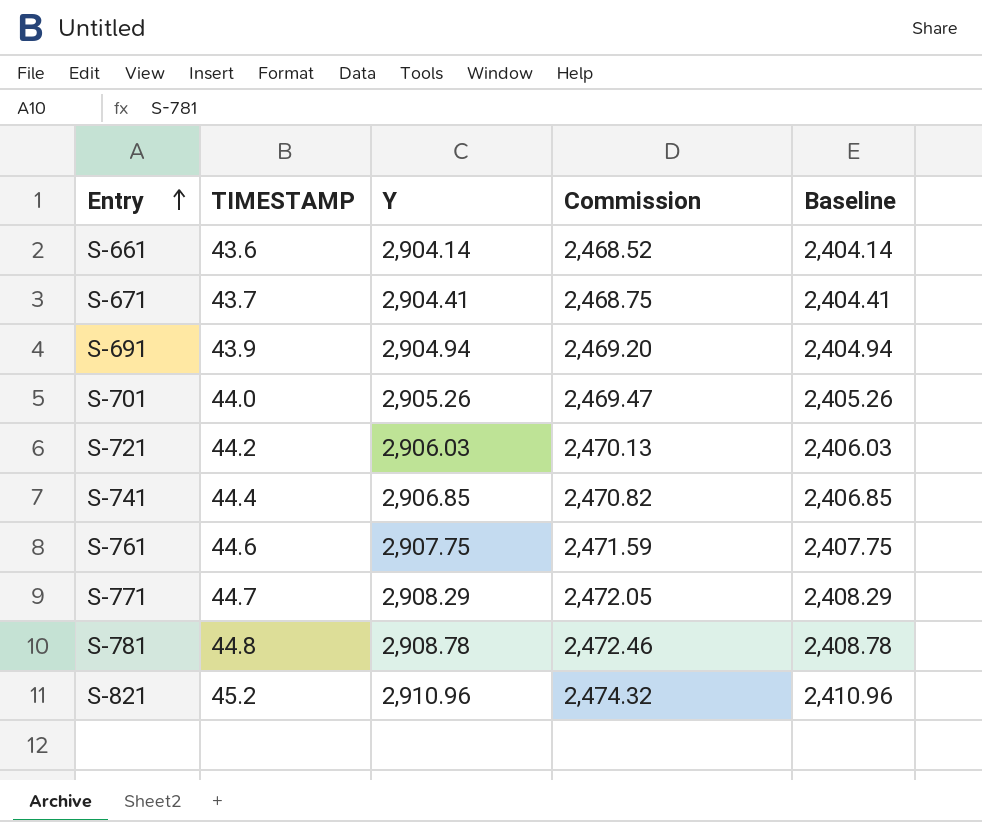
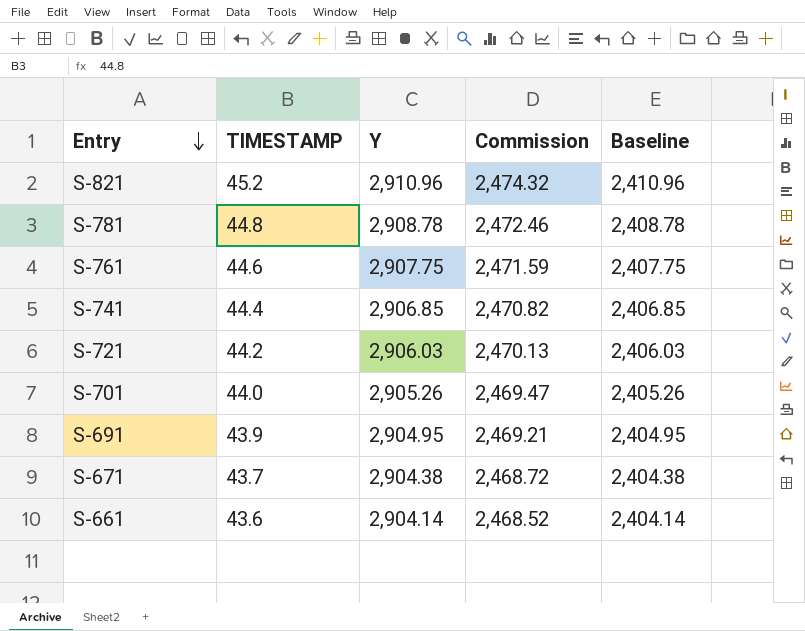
row order: Entry ascending -> Entry descending
row S-771: 44.7 | 2,908.29 | 2,472.05 | 2,408.29 -> none
S-691 | Y: 2,904.94 -> 2,904.95
S-691 | Commission: 2,469.20 -> 2,469.21
S-691 | Baseline: 2,404.94 -> 2,404.95
S-671 | Y: 2,904.41 -> 2,904.38
S-671 | Commission: 2,468.75 -> 2,468.72
S-671 | Baseline: 2,404.41 -> 2,404.38

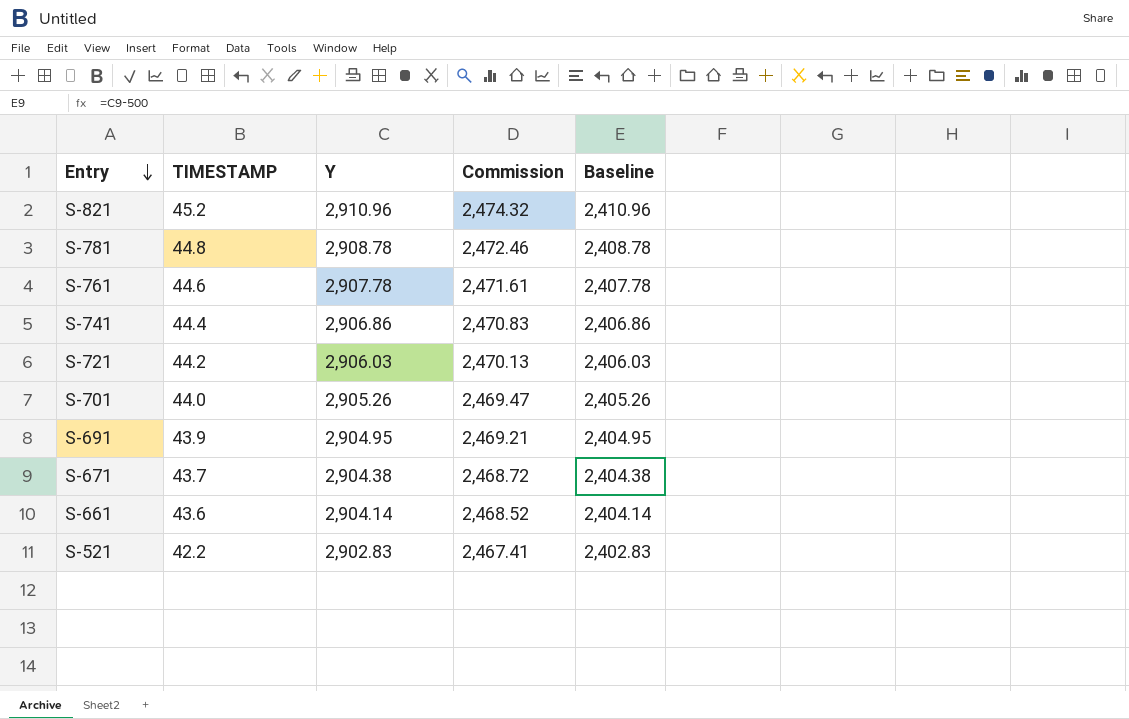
S-761 | Y: 2,907.75 -> 2,907.78
S-761 | Commission: 2,471.59 -> 2,471.61
S-761 | Baseline: 2,407.75 -> 2,407.78
S-741 | Y: 2,906.85 -> 2,906.86
S-741 | Commission: 2,470.82 -> 2,470.83
S-741 | Baseline: 2,406.85 -> 2,406.86
row S-521: none -> 42.2 | 2,902.83 | 2,467.41 | 2,402.83

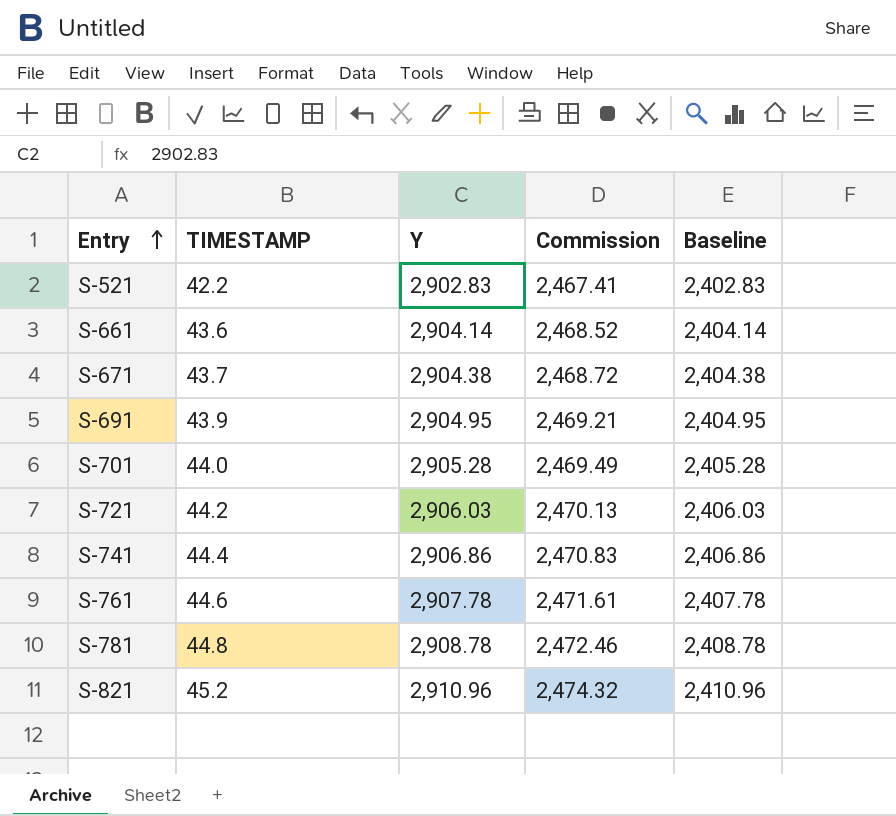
row order: Entry descending -> Entry ascending
S-701 | Y: 2,905.26 -> 2,905.28
S-701 | Commission: 2,469.47 -> 2,469.49
S-701 | Baseline: 2,405.26 -> 2,405.28

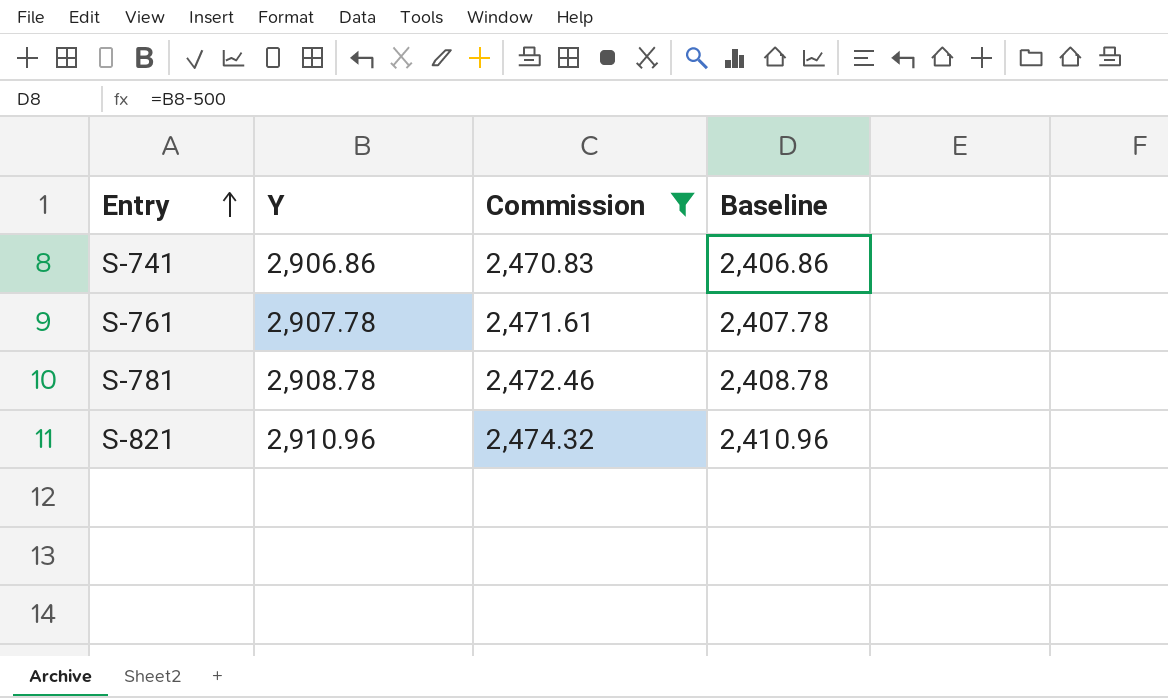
filter: none -> Commission >= 2,470.83
column TIMESTAMP | position: 2 -> none

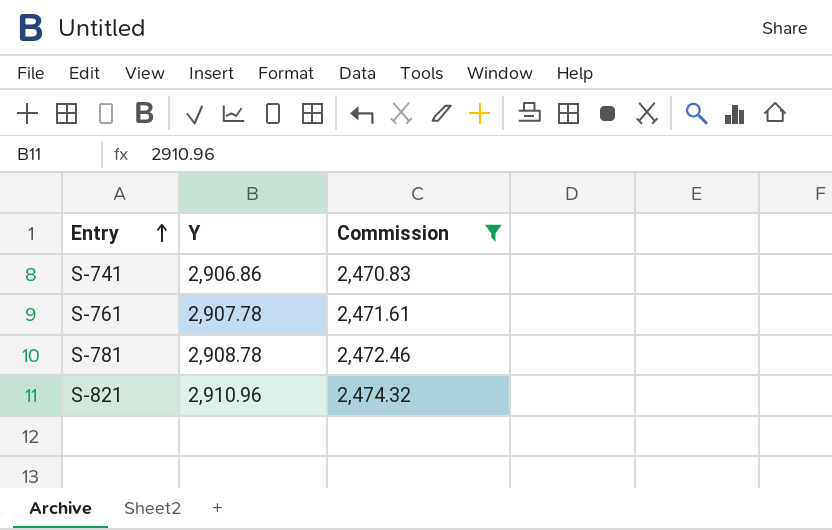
column Baseline | formula: [Y] - 500 -> none

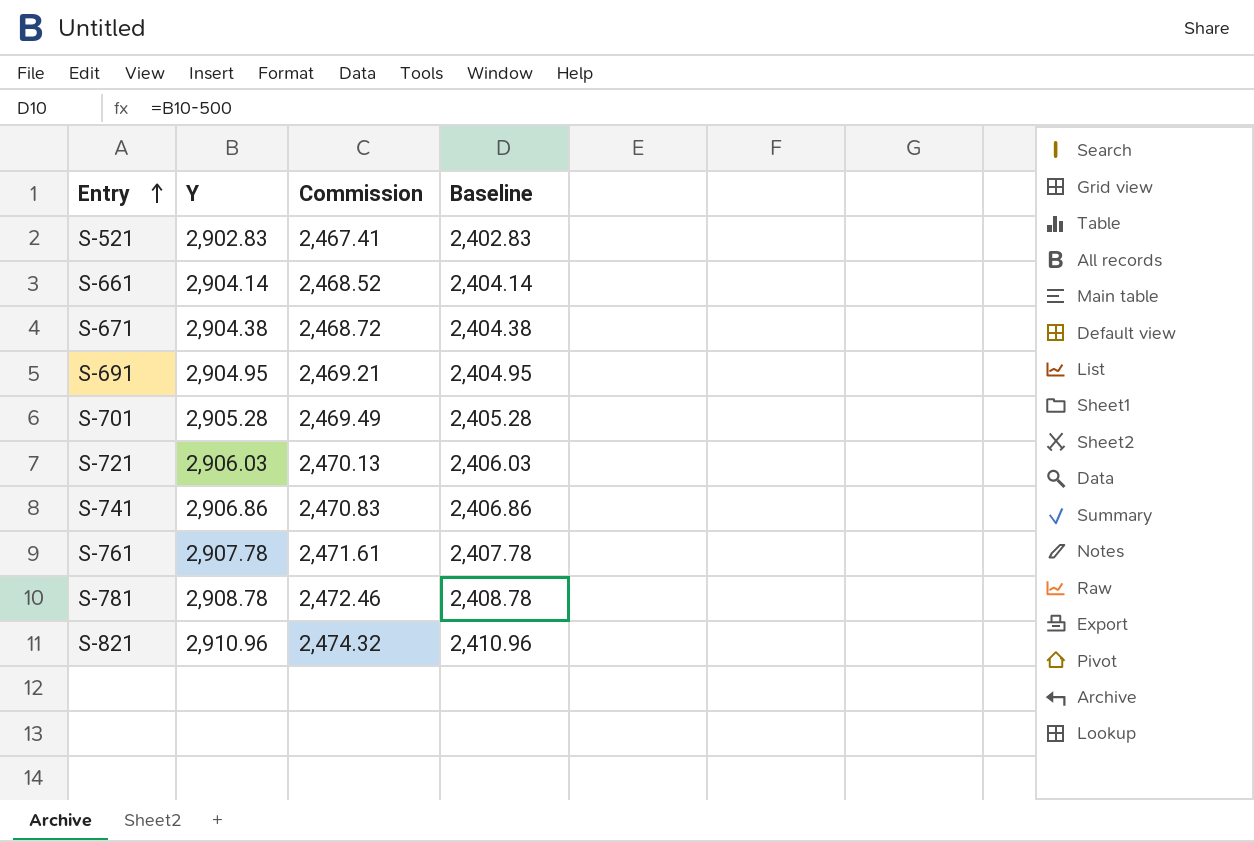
filter: Commission >= 2,470.83 -> none
column Baseline | formula: none -> [Y] - 500

